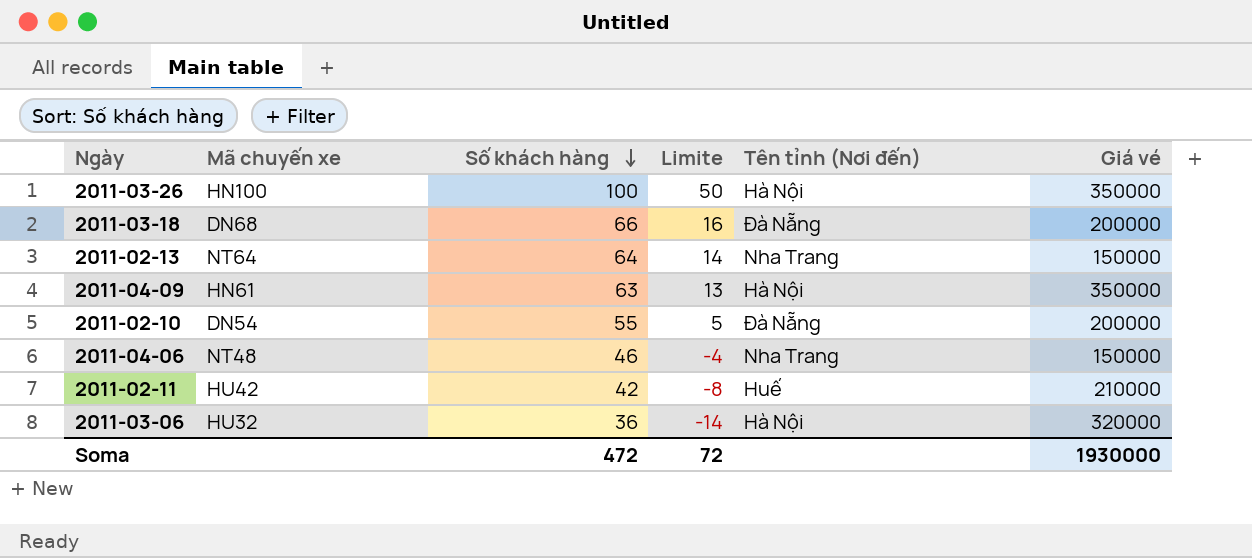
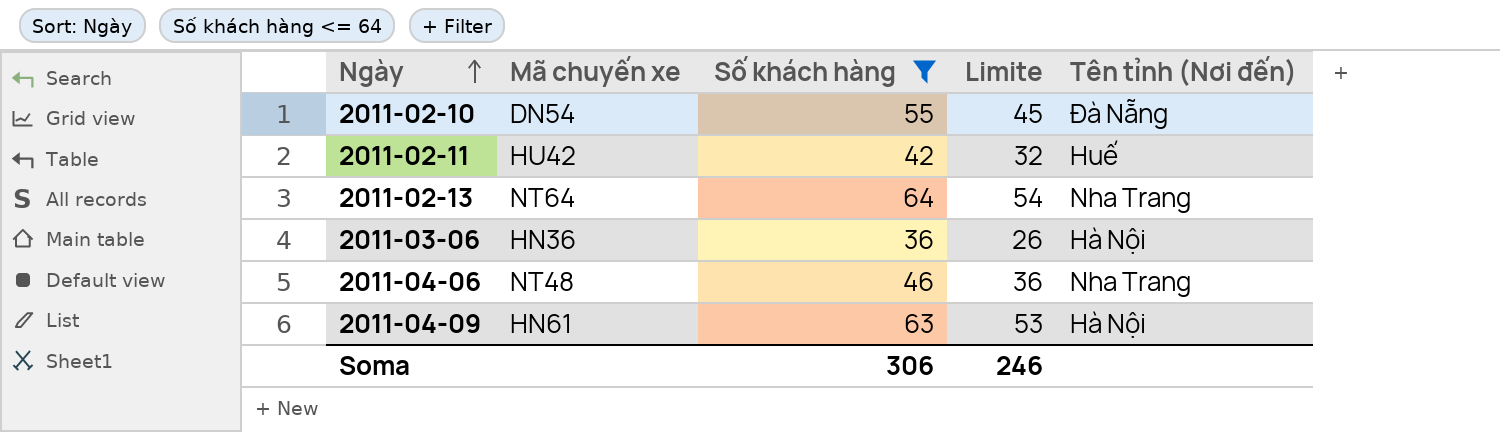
filter: none -> Số khách hàng <= 64
row order: Số khách hàng descending -> Ngày ascending
column Giá vé | position: 6 -> none
column Limite | formula: [Số khách hàng] - 50 -> [Số khách hàng] - 10
2011-03-06 | Mã chuyến xe: HU32 -> HN36
Soma | Số khách hàng: 472 -> 306
Soma | Limite: 72 -> 246

